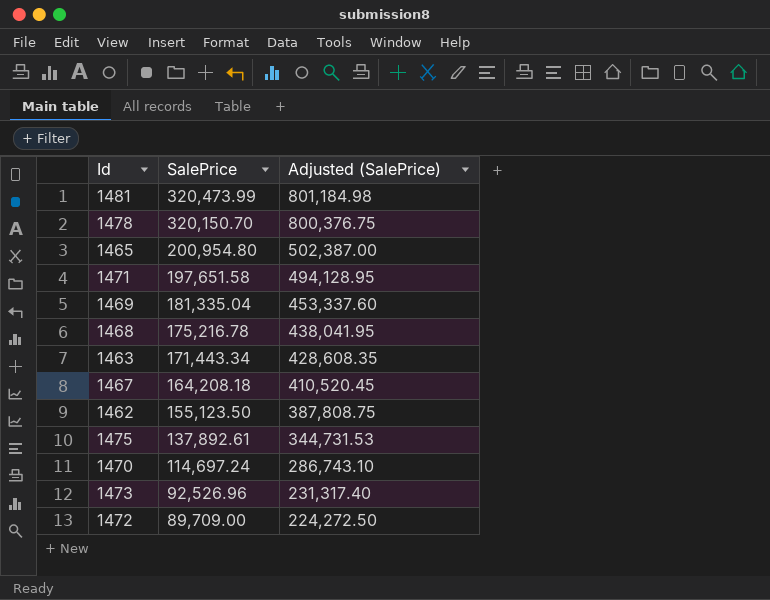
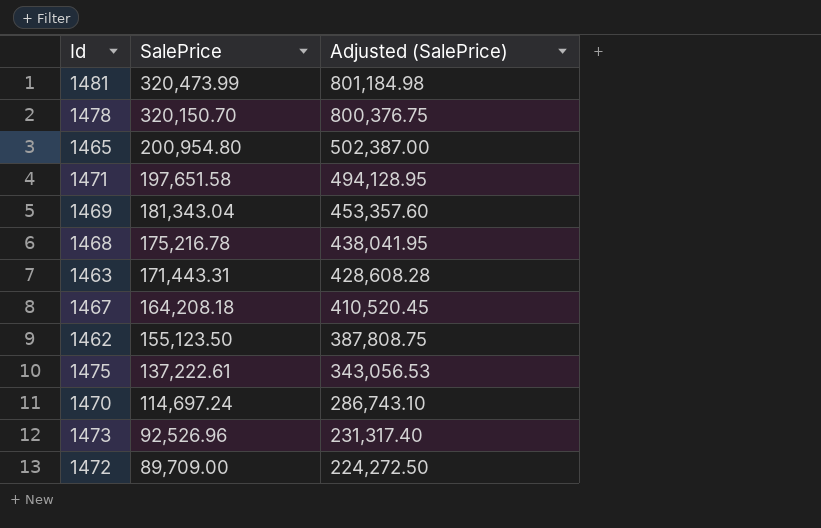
1469 | SalePrice: 181,335.04 -> 181,343.04
1469 | Adjusted (SalePrice): 453,337.60 -> 453,357.60
1463 | SalePrice: 171,443.34 -> 171,443.31
1463 | Adjusted (SalePrice): 428,608.35 -> 428,608.28
1475 | SalePrice: 137,892.61 -> 137,222.61
1475 | Adjusted (SalePrice): 344,731.53 -> 343,056.53

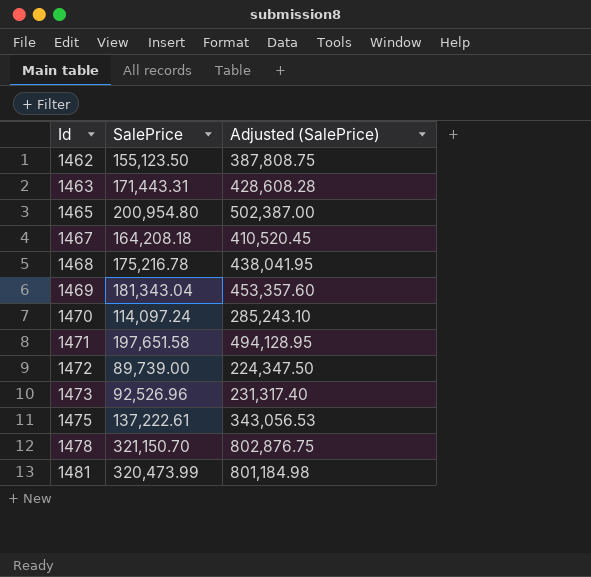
row order: SalePrice descending -> Id ascending
1470 | SalePrice: 114,697.24 -> 114,097.24
1470 | Adjusted (SalePrice): 286,743.10 -> 285,243.10
1472 | SalePrice: 89,709.00 -> 89,739.00
1472 | Adjusted (SalePrice): 224,272.50 -> 224,347.50
1478 | SalePrice: 320,150.70 -> 321,150.70
1478 | Adjusted (SalePrice): 800,376.75 -> 802,876.75

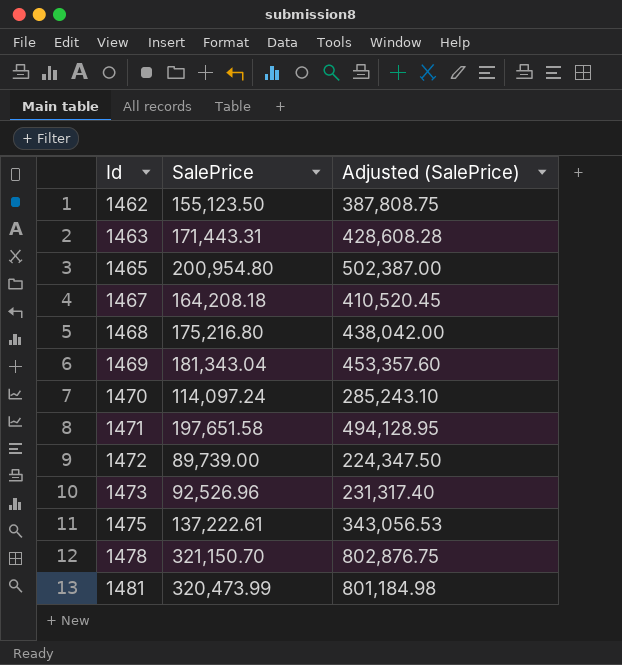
1468 | SalePrice: 175,216.78 -> 175,216.80
1468 | Adjusted (SalePrice): 438,041.95 -> 438,042.00

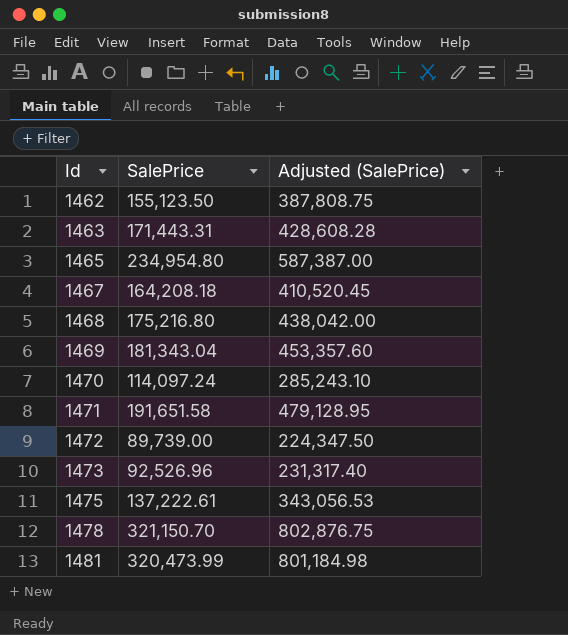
1465 | SalePrice: 200,954.80 -> 234,954.80
1465 | Adjusted (SalePrice): 502,387.00 -> 587,387.00
1471 | SalePrice: 197,651.58 -> 191,651.58
1471 | Adjusted (SalePrice): 494,128.95 -> 479,128.95

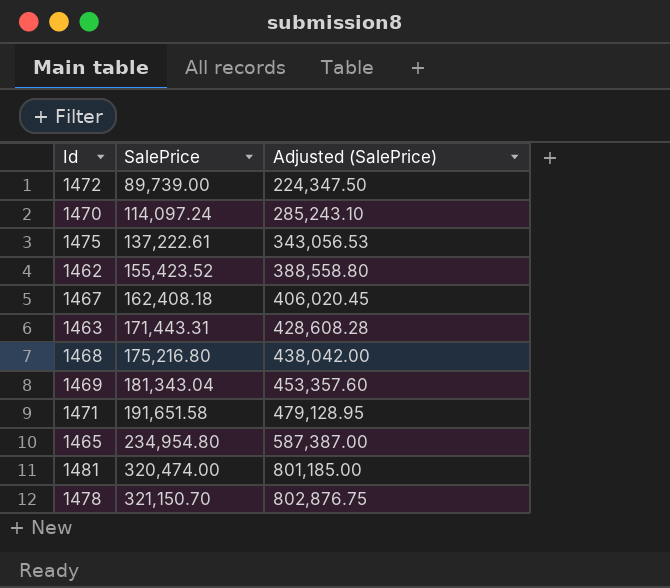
row order: Id ascending -> SalePrice ascending
row 1473: 92,526.96 | 231,317.40 -> none
1462 | SalePrice: 155,123.50 -> 155,423.52
1462 | Adjusted (SalePrice): 387,808.75 -> 388,558.80
1467 | SalePrice: 164,208.18 -> 162,408.18
1467 | Adjusted (SalePrice): 410,520.45 -> 406,020.45
1481 | SalePrice: 320,473.99 -> 320,474.00
1481 | Adjusted (SalePrice): 801,184.98 -> 801,185.00

